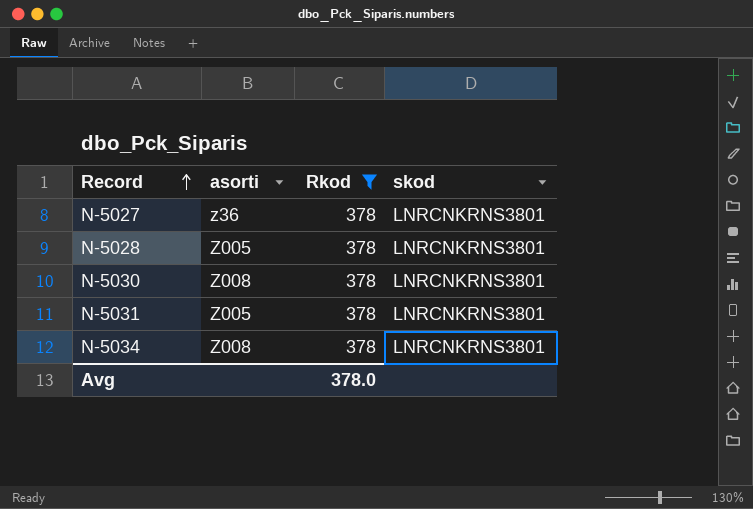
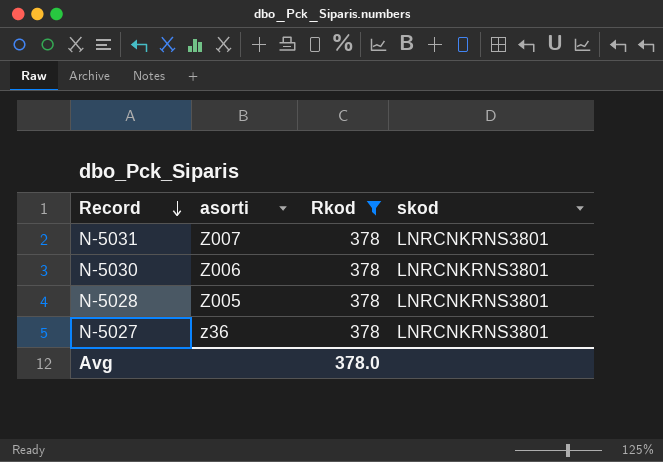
row order: Record ascending -> Record descending
row N-5034: Z008 | 378 | LNRCNKRNS3801 -> none
N-5031 | asorti: Z005 -> Z007
N-5030 | asorti: Z008 -> Z006

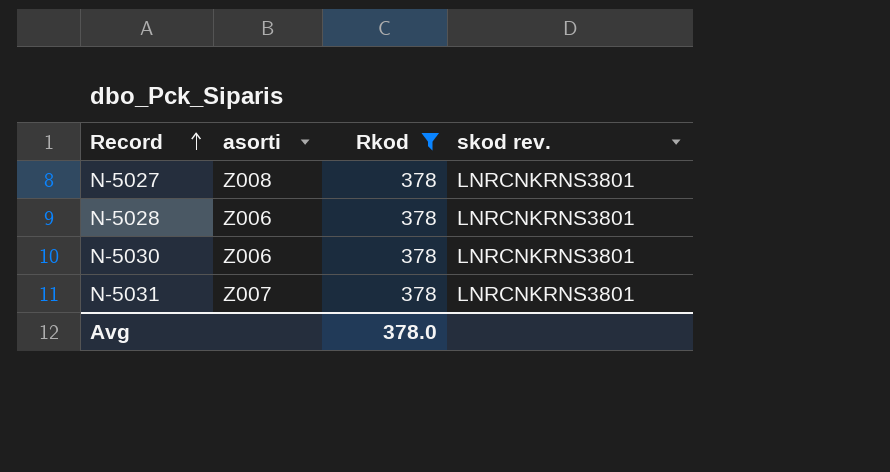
row order: Record descending -> Record ascending
column name: skod -> skod rev.
N-5027 | asorti: z36 -> Z008
N-5028 | asorti: Z005 -> Z006

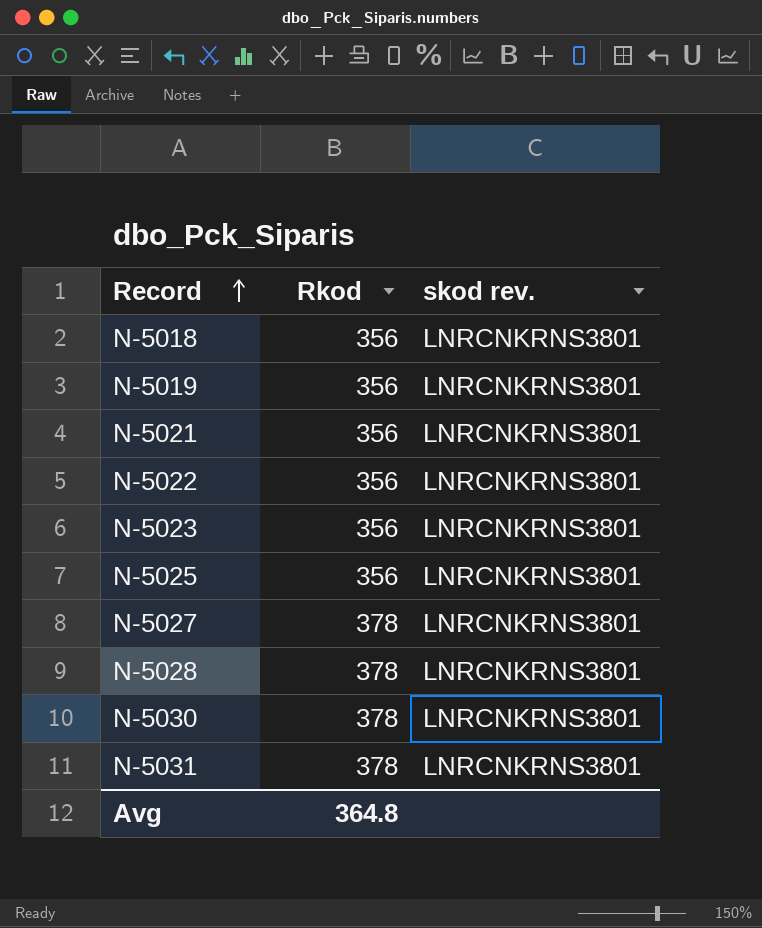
filter: Rkod = 378 -> none
column asorti | position: 2 -> none
Avg | Rkod: 378.0 -> 364.8

